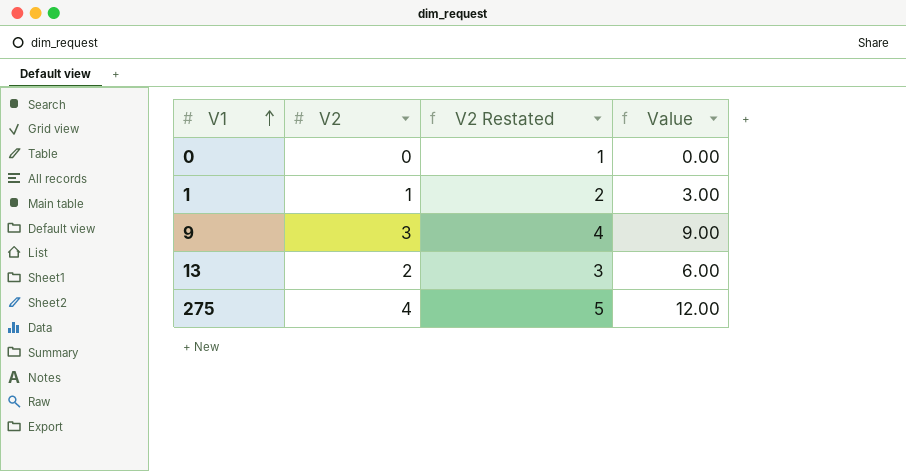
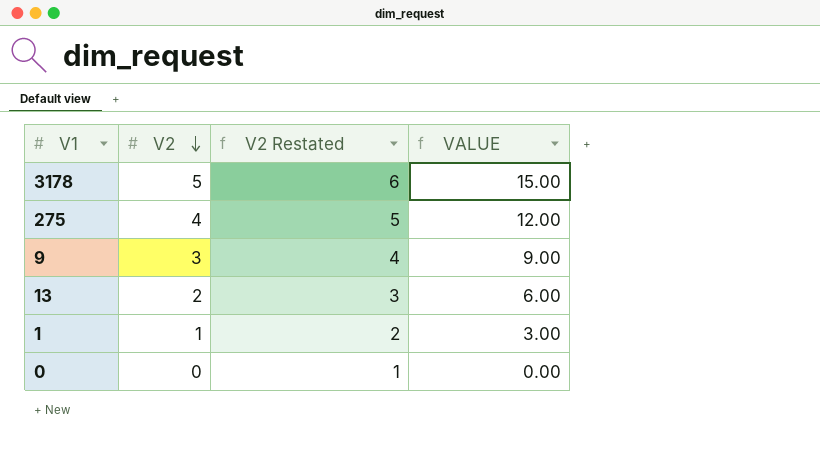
row order: V1 ascending -> V2 descending
column name: Value -> VALUE
row 3178: none -> 5 | 6 | 15.00

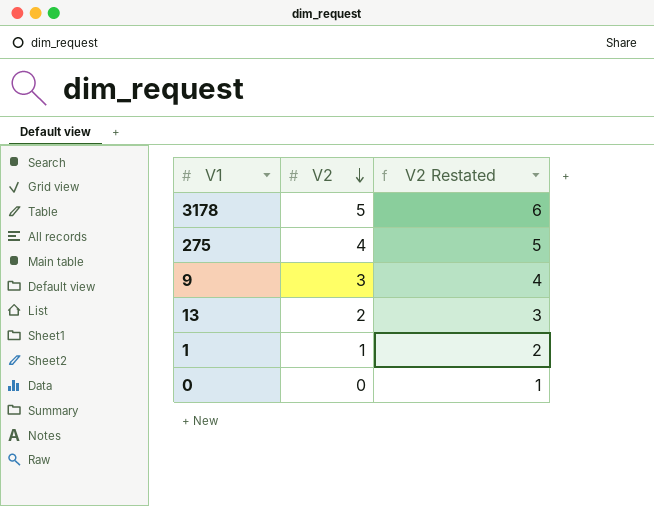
column VALUE | formula: [V2] * 3 -> none

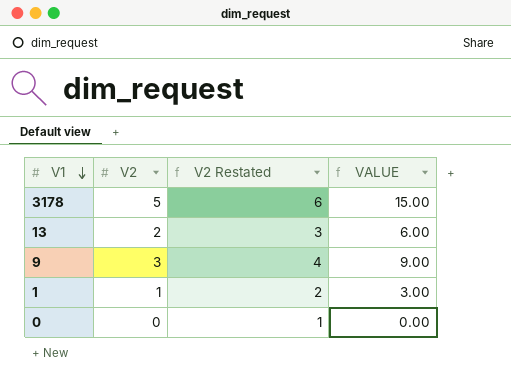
row order: V2 descending -> V1 descending
column VALUE | formula: none -> [V2] * 3
row 275: 4 | 5 -> none

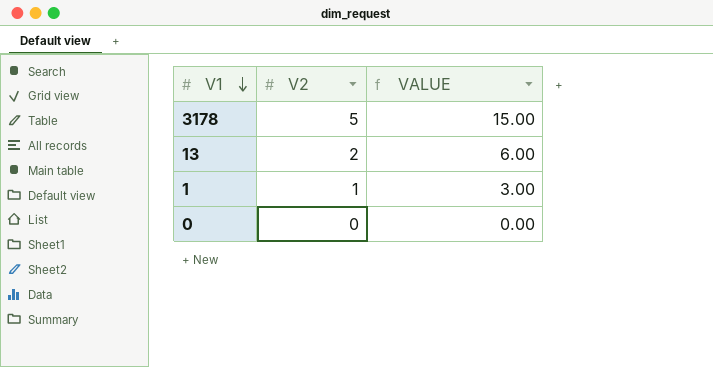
column V2 Restated | formula: [V2] + 1 -> none
row 9: 3 | 4 | 9.00 -> none

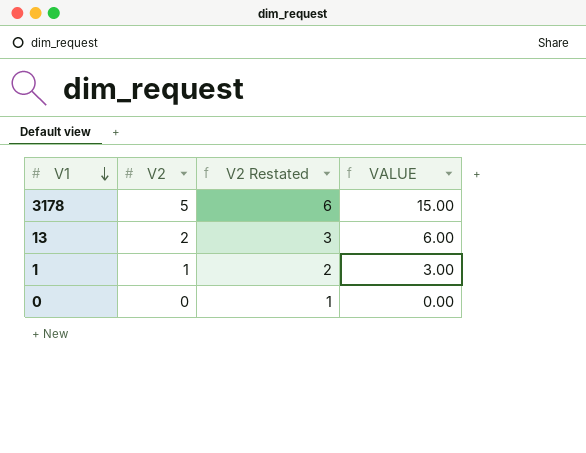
column V2 Restated | formula: none -> [V2] + 1

